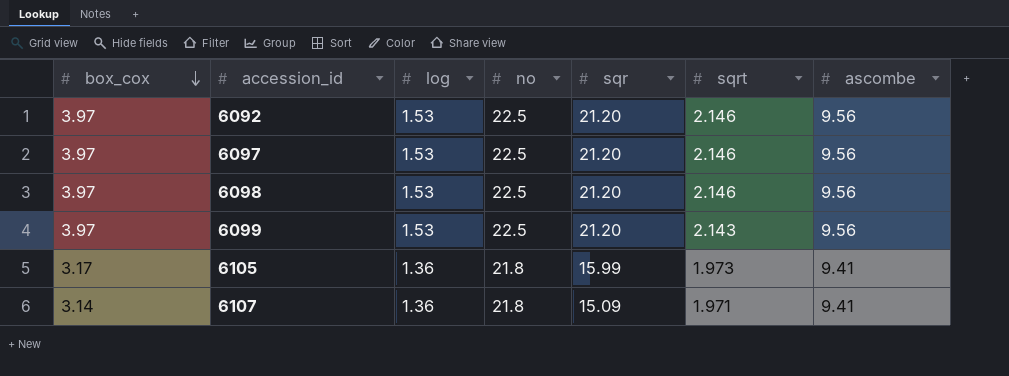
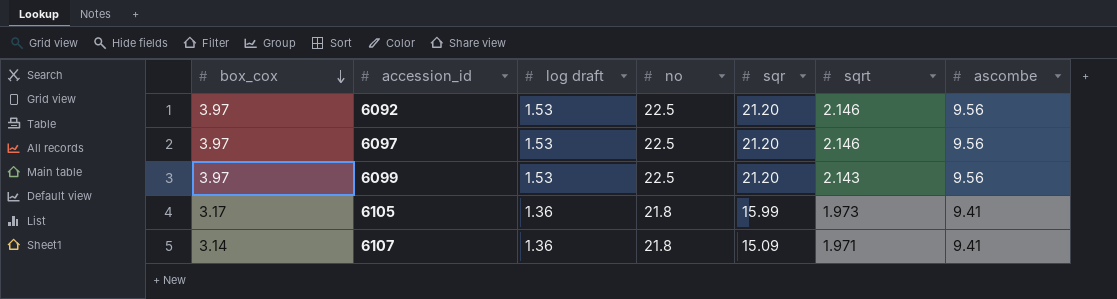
column name: log -> log draft
row 6098: 3.97 | 1.53 | 22.5 | 21.20 | 2.146 | 9.56 -> none

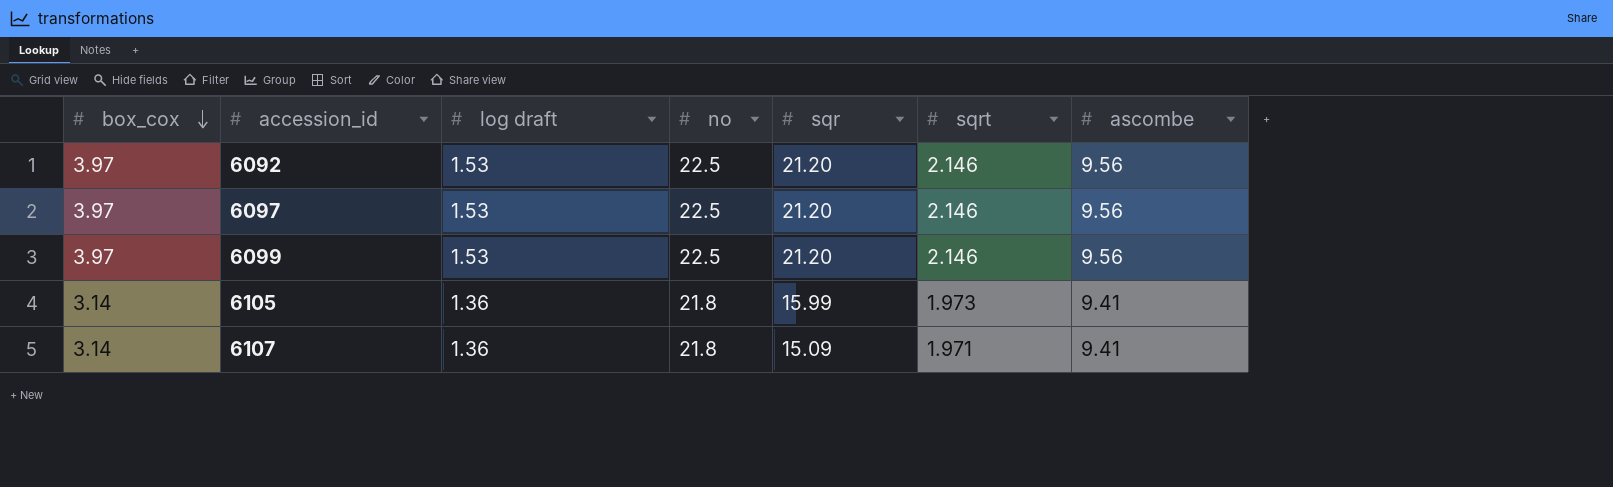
6099 | sqrt: 2.143 -> 2.146
6105 | box_cox: 3.17 -> 3.14

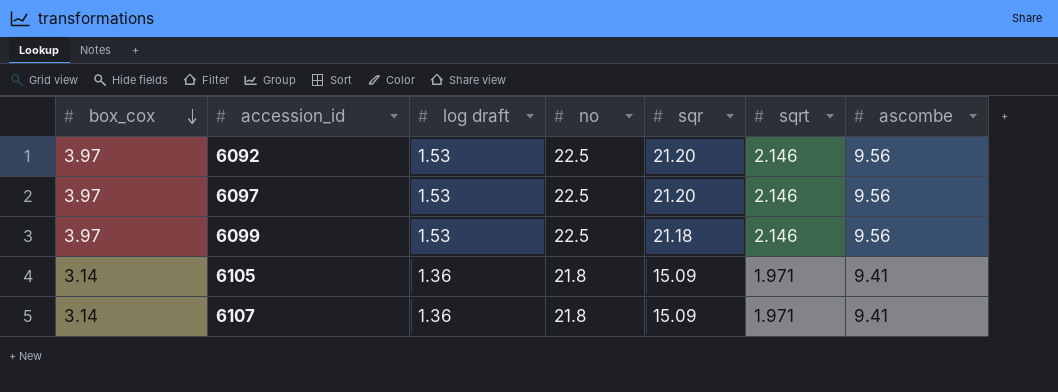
6099 | sqr: 21.20 -> 21.18
6105 | sqr: 15.99 -> 15.09
6105 | sqrt: 1.973 -> 1.971

